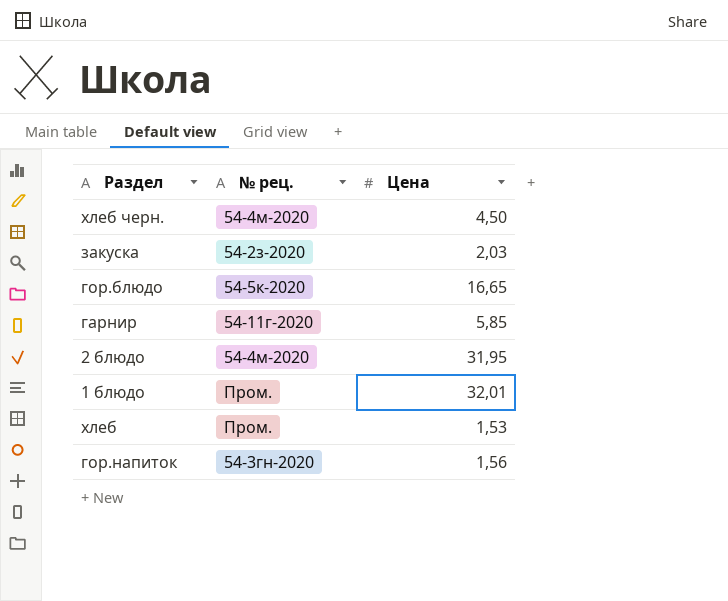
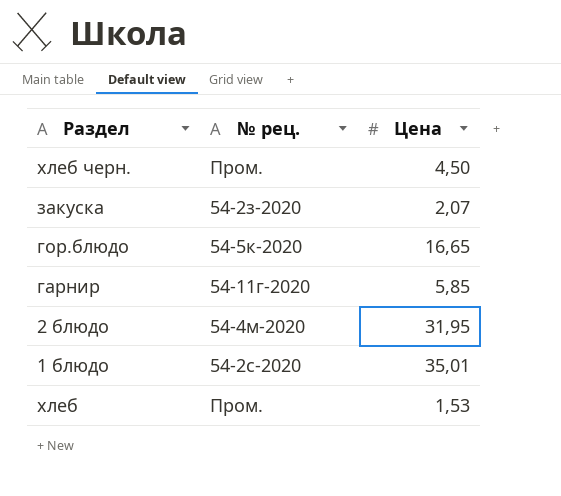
row гор.напиток: 54-3гн-2020 | 1,56 -> none
хлеб черн. | № рец.: 54-4м-2020 -> Пром.
закуска | Цена: 2,03 -> 2,07
1 блюдо | № рец.: Пром. -> 54-2с-2020
1 блюдо | Цена: 32,01 -> 35,01

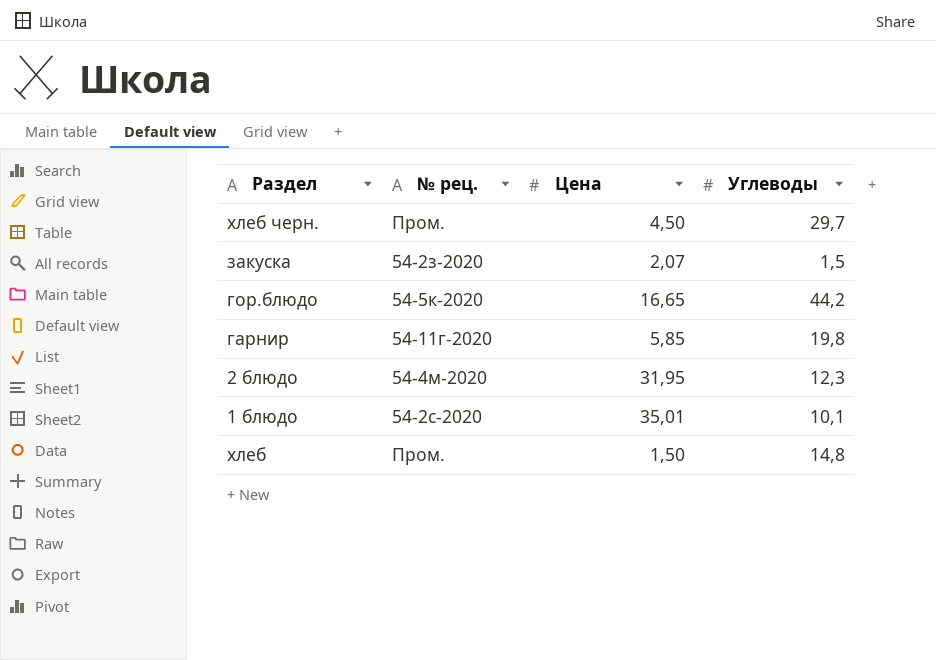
column Углеводы | position: none -> 4
хлеб | Цена: 1,53 -> 1,50

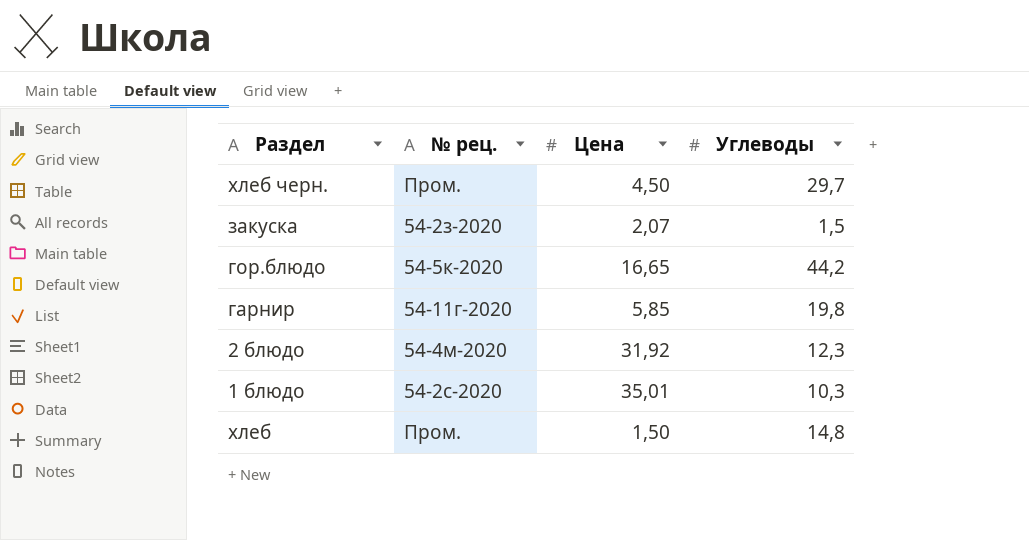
2 блюдо | Цена: 31,95 -> 31,92
1 блюдо | Углеводы: 10,1 -> 10,3

